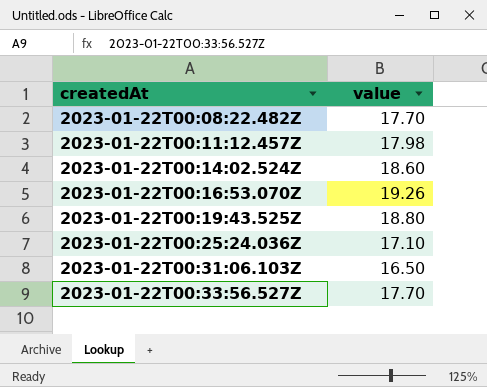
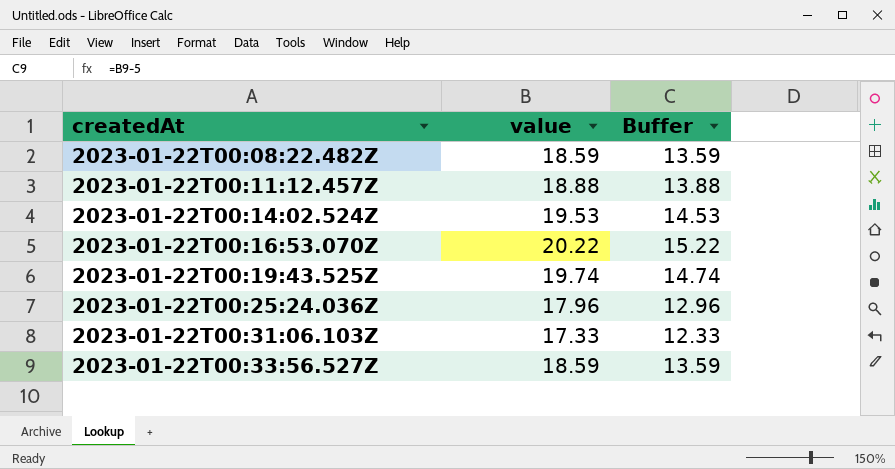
column Buffer | formula: none -> [value] - 5
2023-01-22T00:08:22.482Z | value: 17.70 -> 18.59
2023-01-22T00:11:12.457Z | value: 17.98 -> 18.88
2023-01-22T00:14:02.524Z | value: 18.60 -> 19.53
2023-01-22T00:16:53.070Z | value: 19.26 -> 20.22
2023-01-22T00:19:43.525Z | value: 18.80 -> 19.74
2023-01-22T00:25:24.036Z | value: 17.10 -> 17.96
2023-01-22T00:31:06.103Z | value: 16.50 -> 17.33
2023-01-22T00:33:56.527Z | value: 17.70 -> 18.59

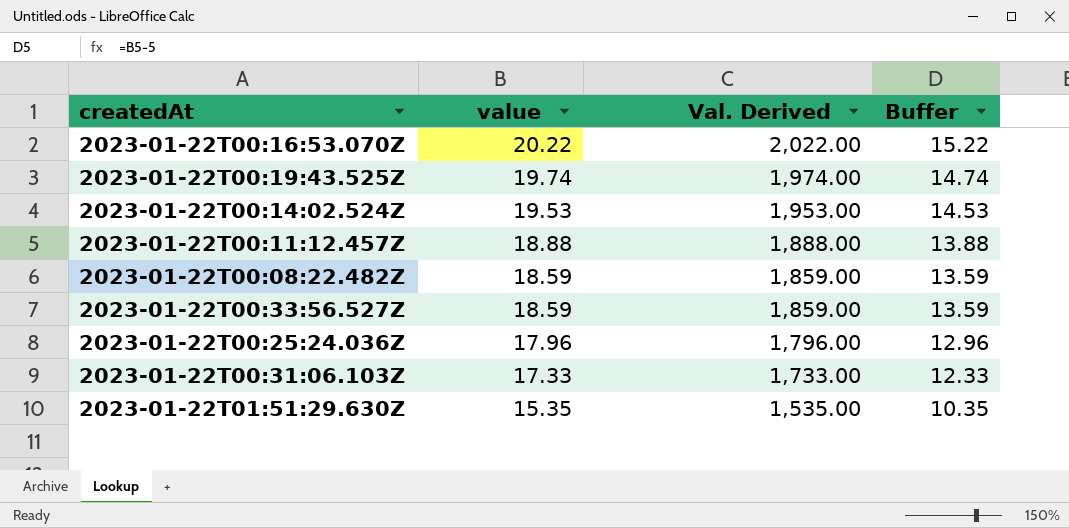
row order: createdAt ascending -> value descending
column Val. Derived | formula: none -> [value] * 100
row 2023-01-22T01:51:29.630Z: none -> 15.35 | 1,535.00 | 10.35

